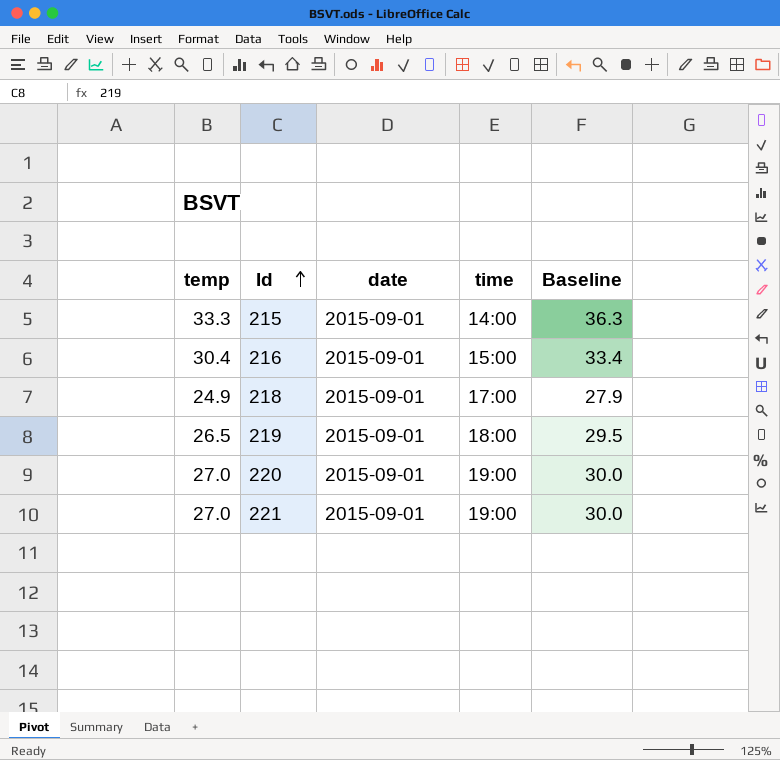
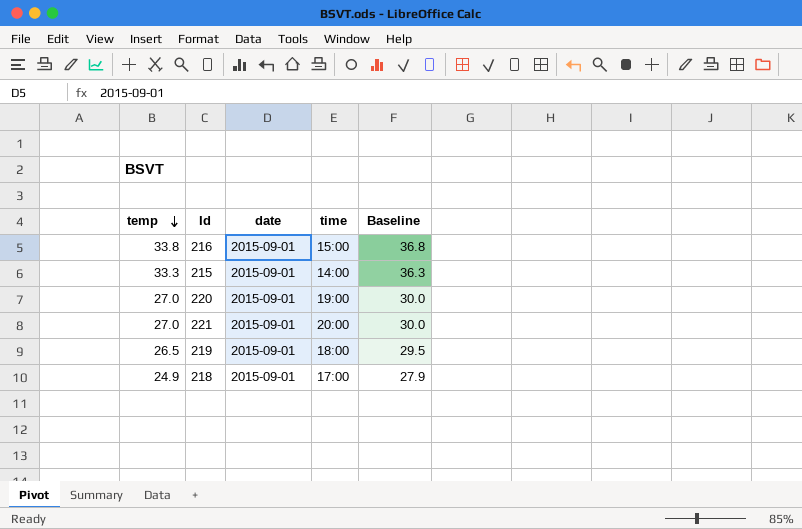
row order: Id ascending -> temp descending
216 | temp: 30.4 -> 33.8
216 | Baseline: 33.4 -> 36.8
221 | time: 19:00 -> 20:00

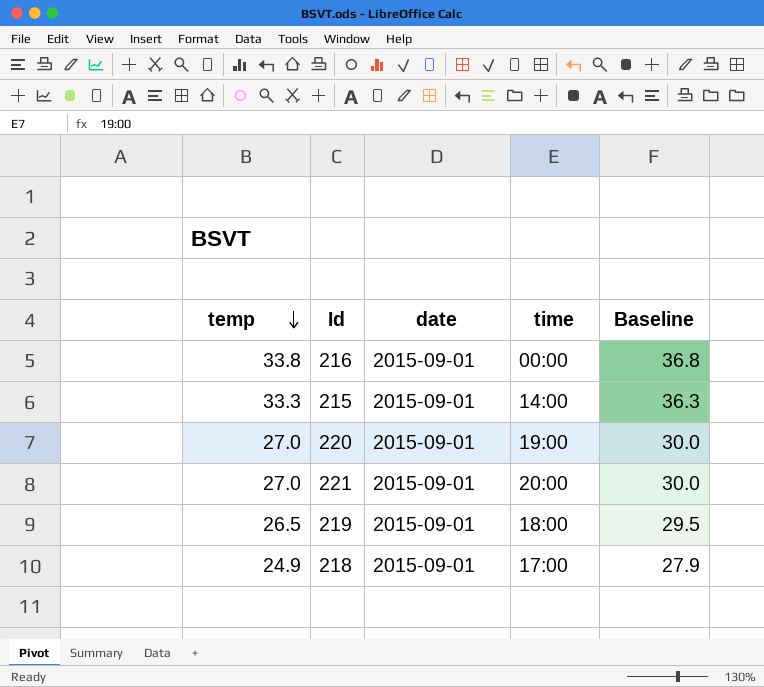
216 | time: 15:00 -> 00:00

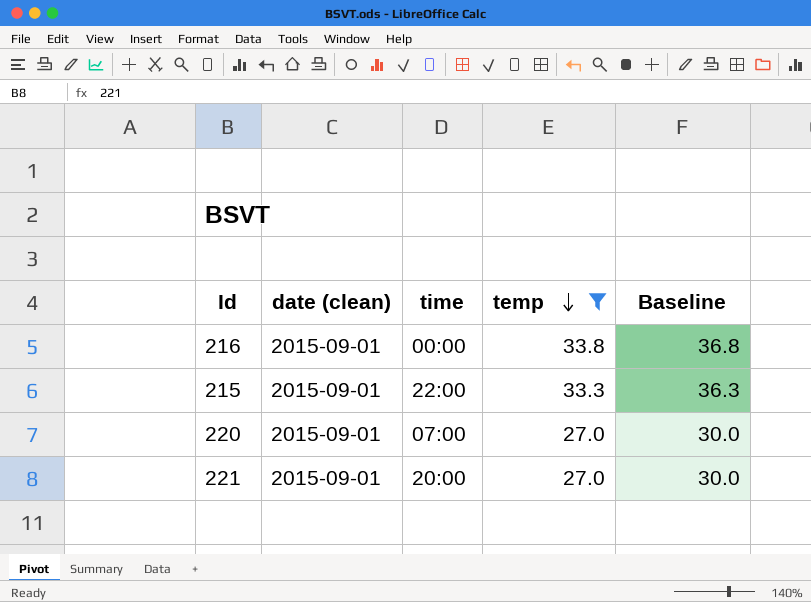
filter: none -> temp >= 27.0
column name: date -> date (clean)
column temp | position: 1 -> 4
215 | time: 14:00 -> 22:00
220 | time: 19:00 -> 07:00

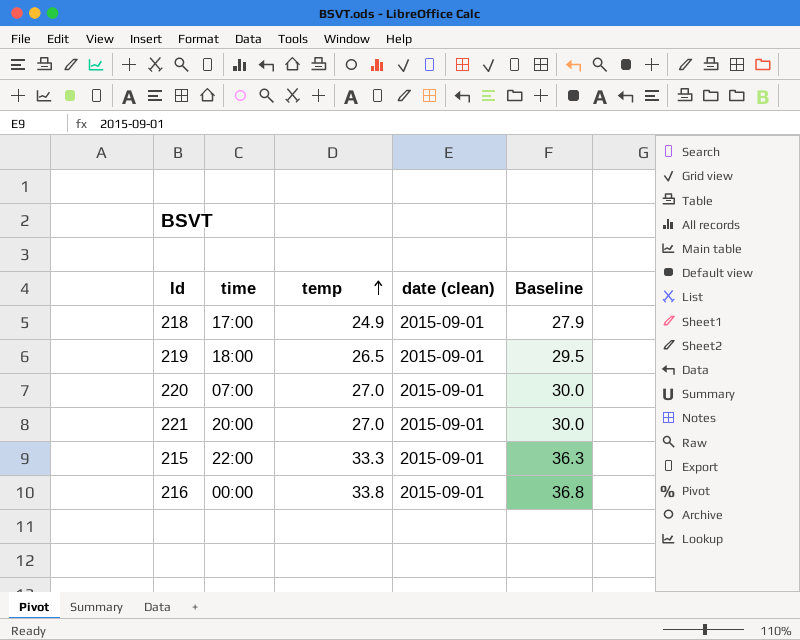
filter: temp >= 27.0 -> none
row order: temp descending -> temp ascending
column date (clean) | position: 2 -> 4

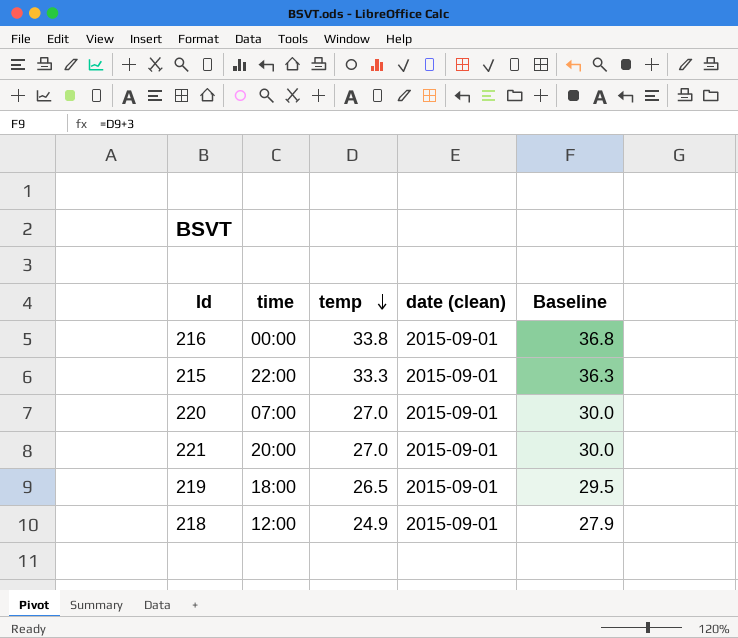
row order: temp ascending -> temp descending
218 | time: 17:00 -> 12:00

